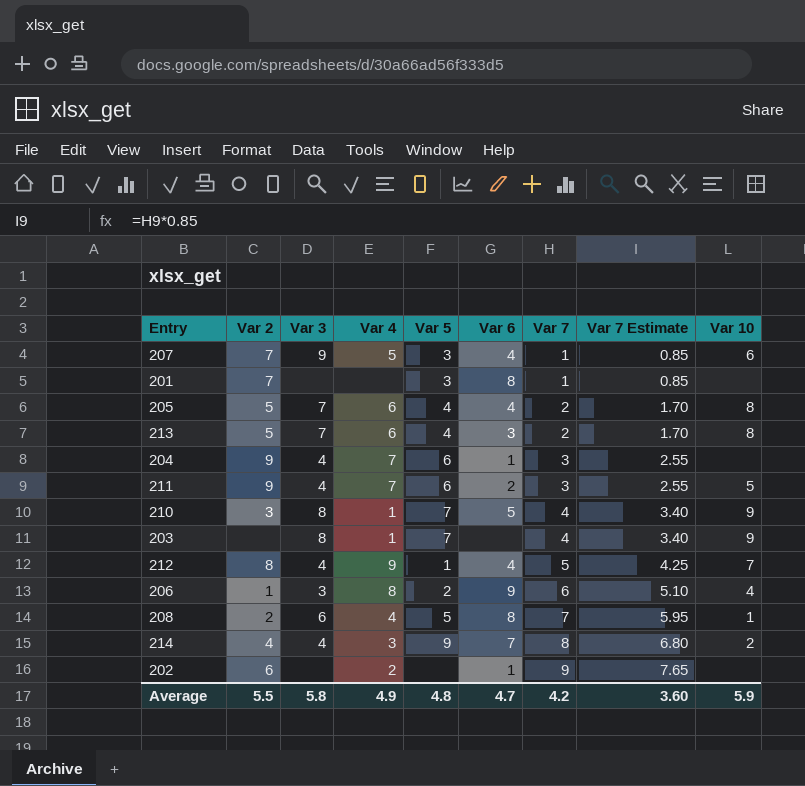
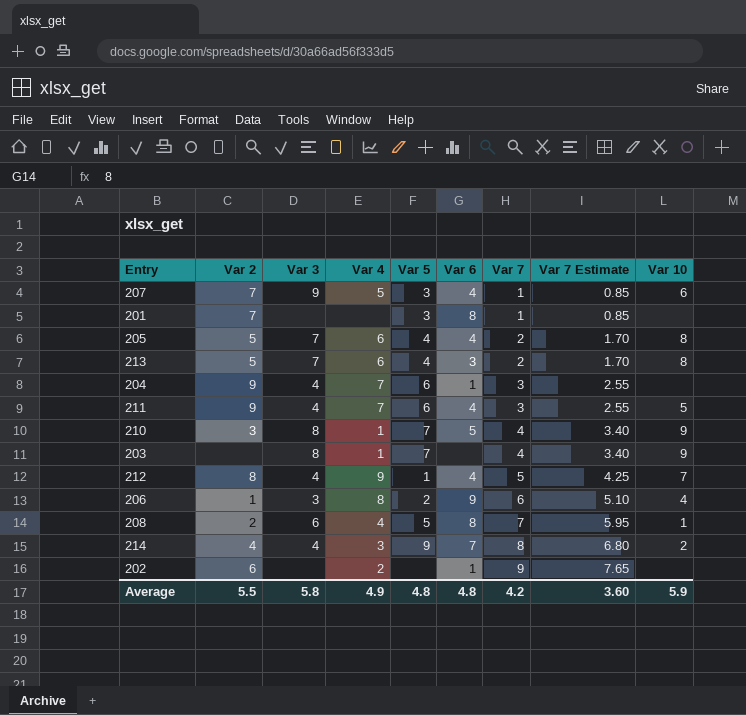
211 | Var 6: 2 -> 4
Average | Var 6: 4.7 -> 4.8

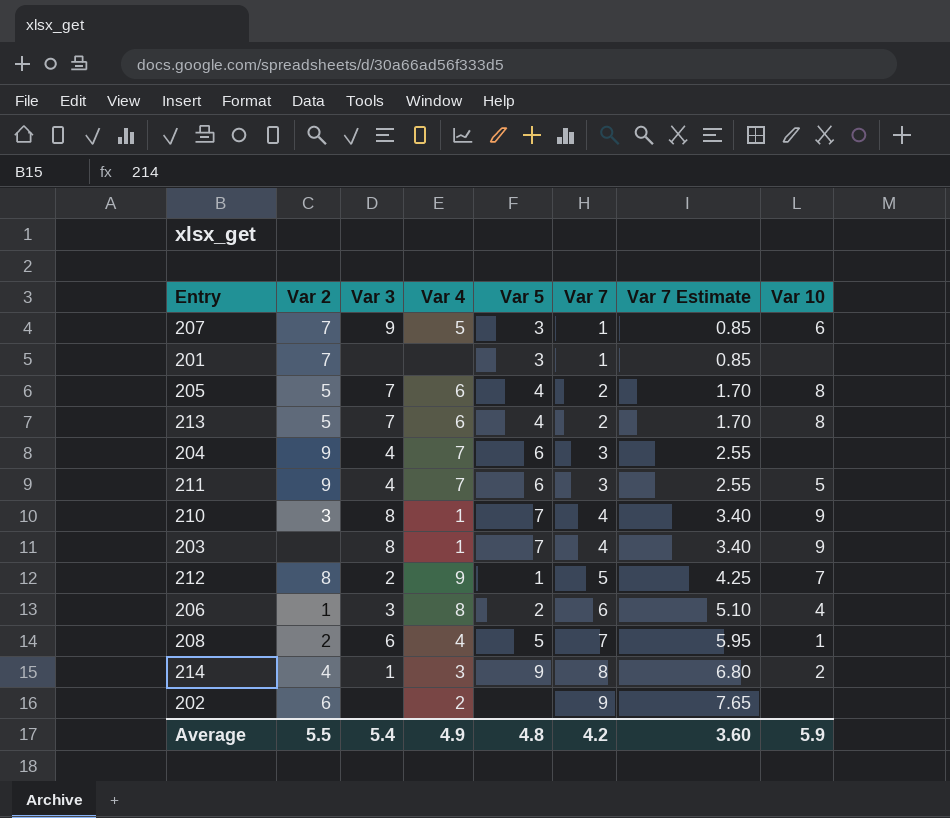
column Var 6 | position: 6 -> none
212 | Var 3: 4 -> 2
214 | Var 3: 4 -> 1
Average | Var 3: 5.8 -> 5.4

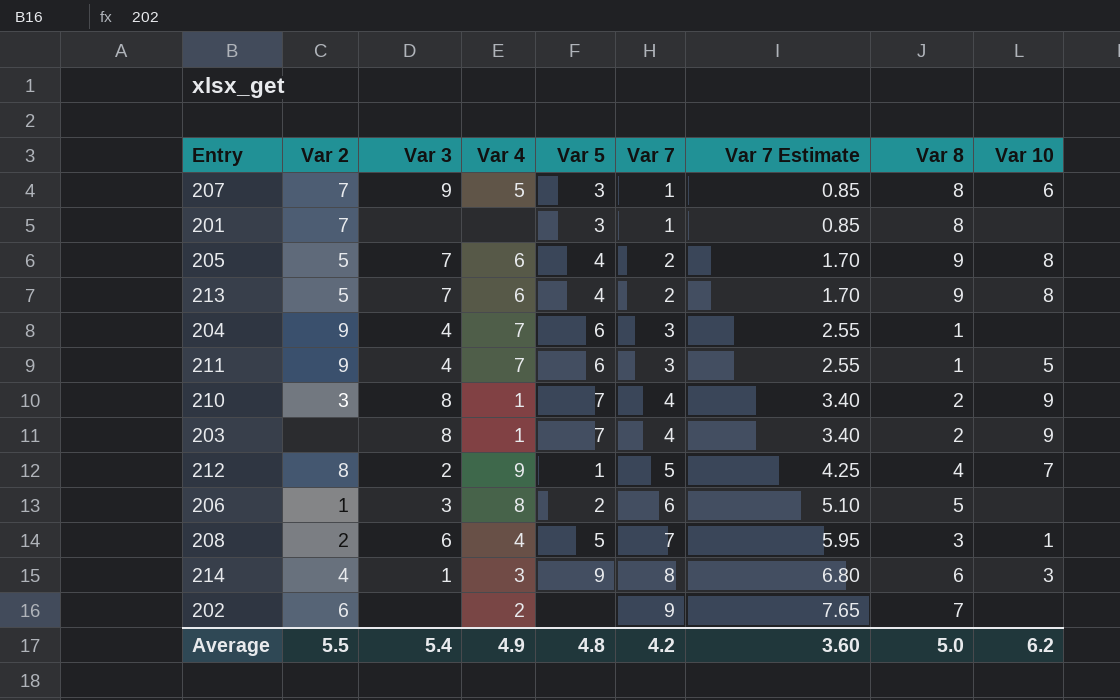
column Var 8 | position: none -> 8
206 | Var 10: 4 -> none
214 | Var 10: 2 -> 3
Average | Var 10: 5.9 -> 6.2

